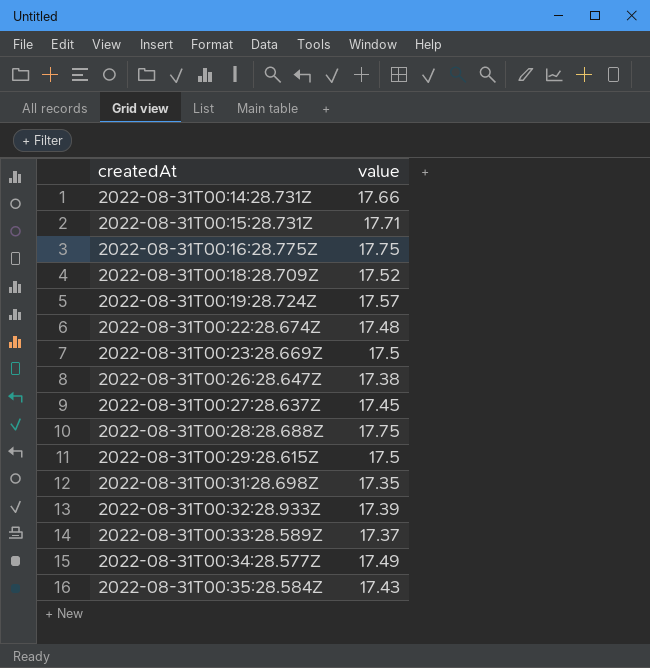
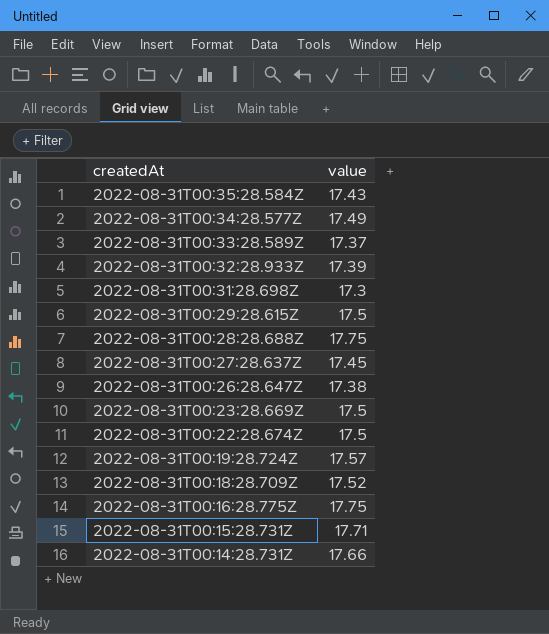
row order: createdAt ascending -> createdAt descending
2022-08-31T00:31:28.698Z | value: 17.35 -> 17.3
2022-08-31T00:22:28.674Z | value: 17.48 -> 17.5

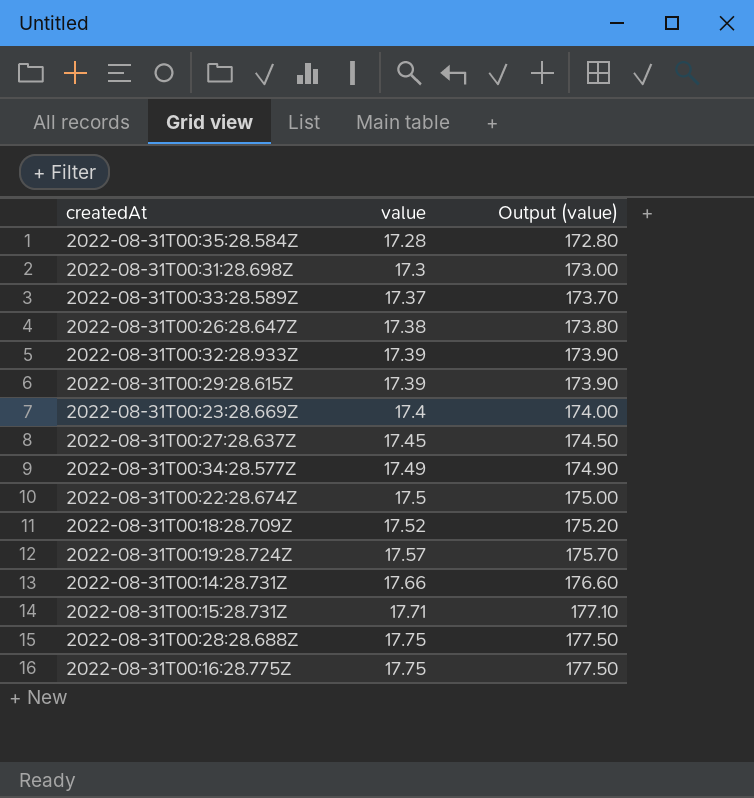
row order: createdAt descending -> value ascending
column Output (value) | formula: none -> [value] * 10
2022-08-31T00:35:28.584Z | value: 17.43 -> 17.28
2022-08-31T00:29:28.615Z | value: 17.5 -> 17.39
2022-08-31T00:23:28.669Z | value: 17.5 -> 17.4

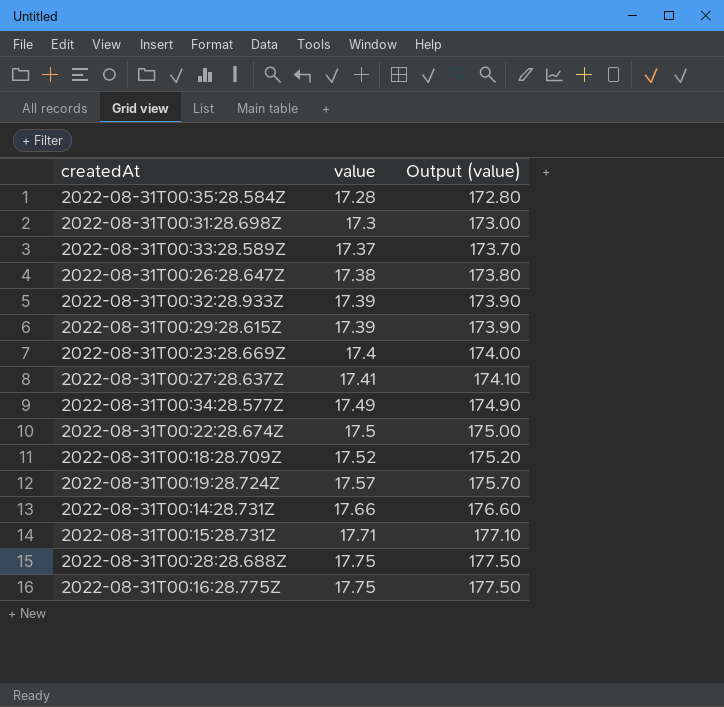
2022-08-31T00:27:28.637Z | value: 17.45 -> 17.41
2022-08-31T00:27:28.637Z | Output (value): 174.50 -> 174.10

